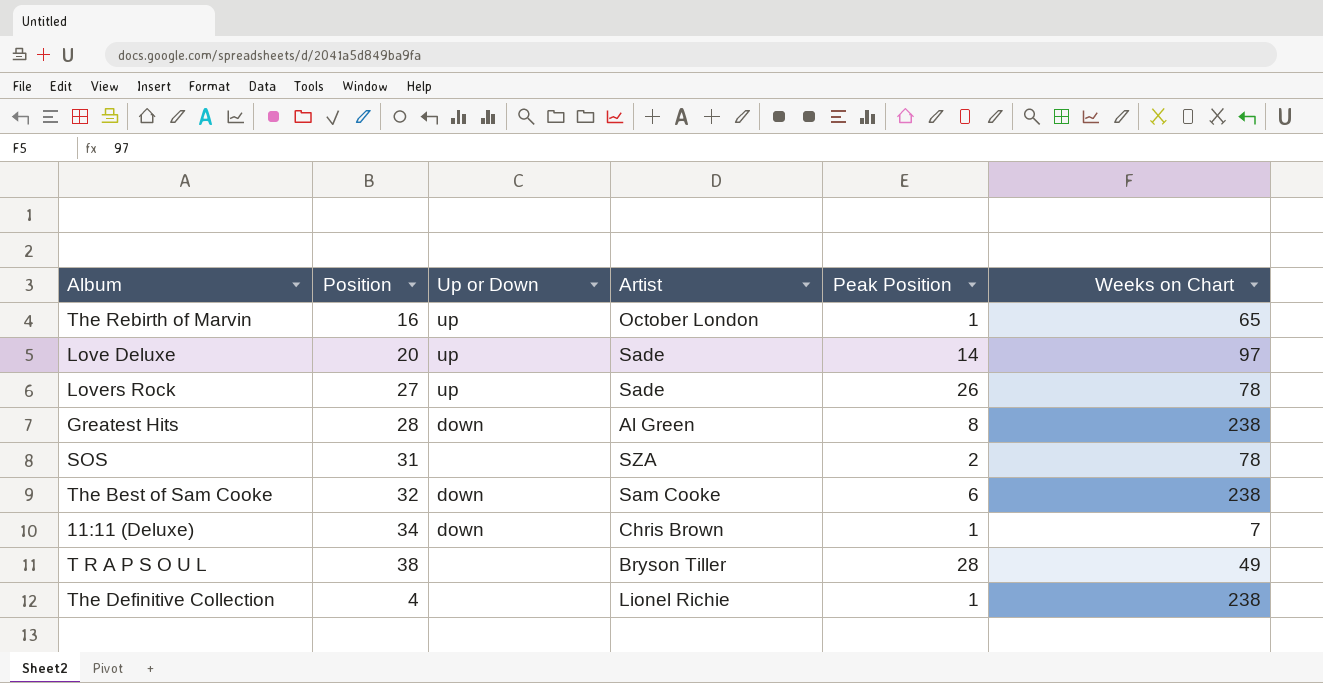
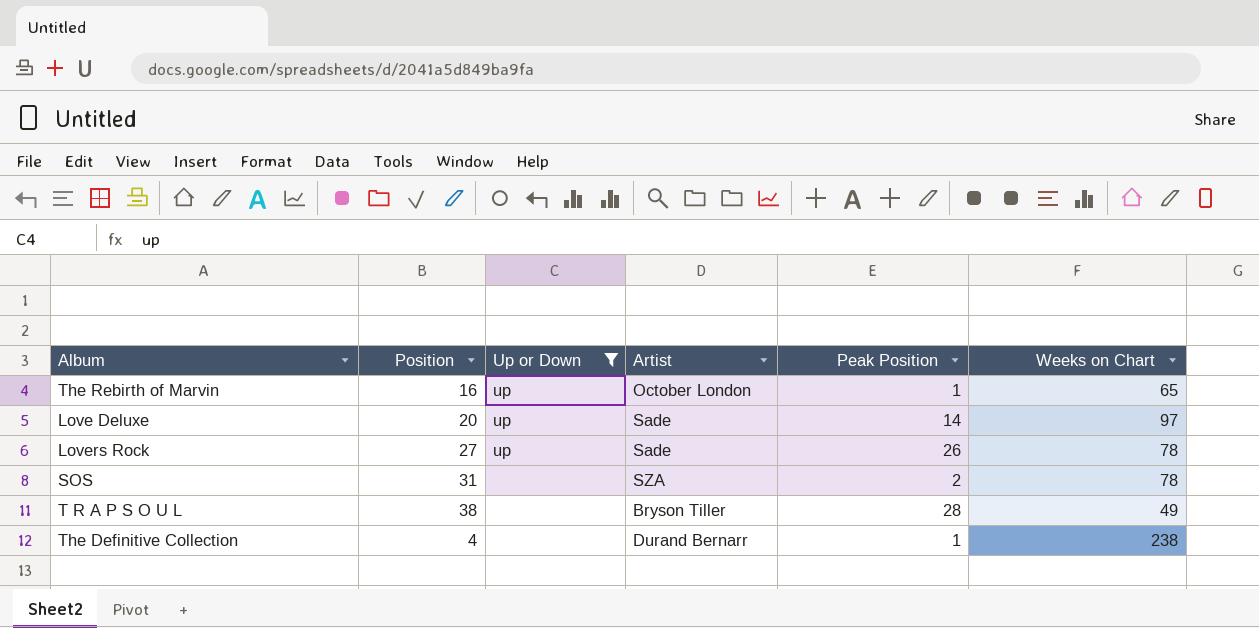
filter: none -> Up or Down != down
The Definitive Collection | Artist: Lionel Richie -> Durand Bernarr

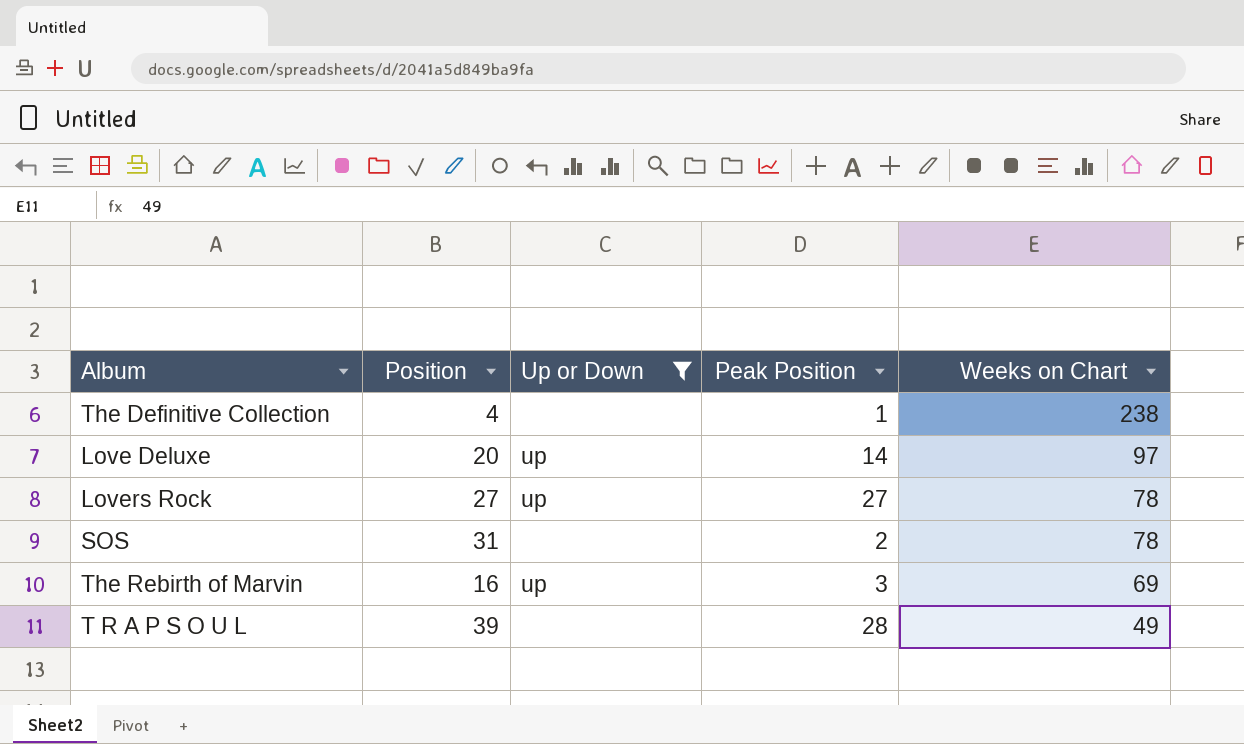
row order: none -> Weeks on Chart descending
column Artist | position: 4 -> none
Lovers Rock | Peak Position: 26 -> 27
The Rebirth of Marvin | Peak Position: 1 -> 3
The Rebirth of Marvin | Weeks on Chart: 65 -> 69
T R A P S O U L | Position: 38 -> 39

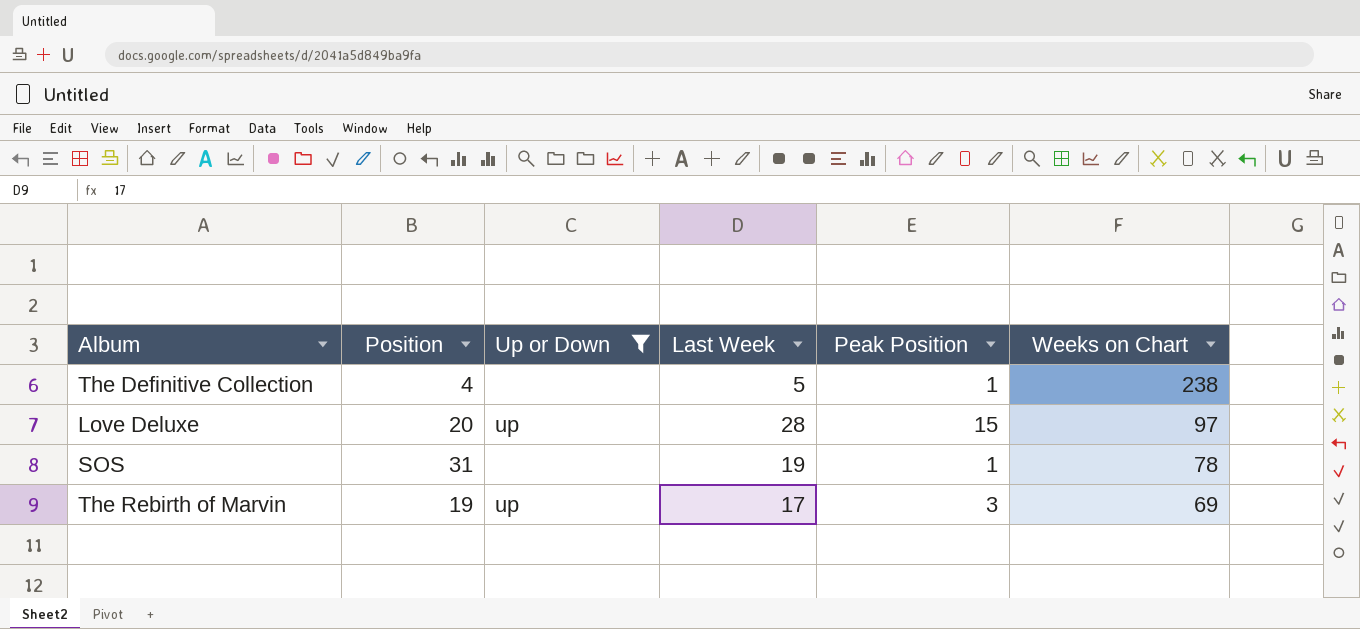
column Last Week | position: none -> 4
row Lovers Rock: 27 | up | 27 | 78 -> none
row T R A P S O U L: 39 | none | 28 | 49 -> none
Love Deluxe | Peak Position: 14 -> 15
SOS | Peak Position: 2 -> 1
The Rebirth of Marvin | Position: 16 -> 19

